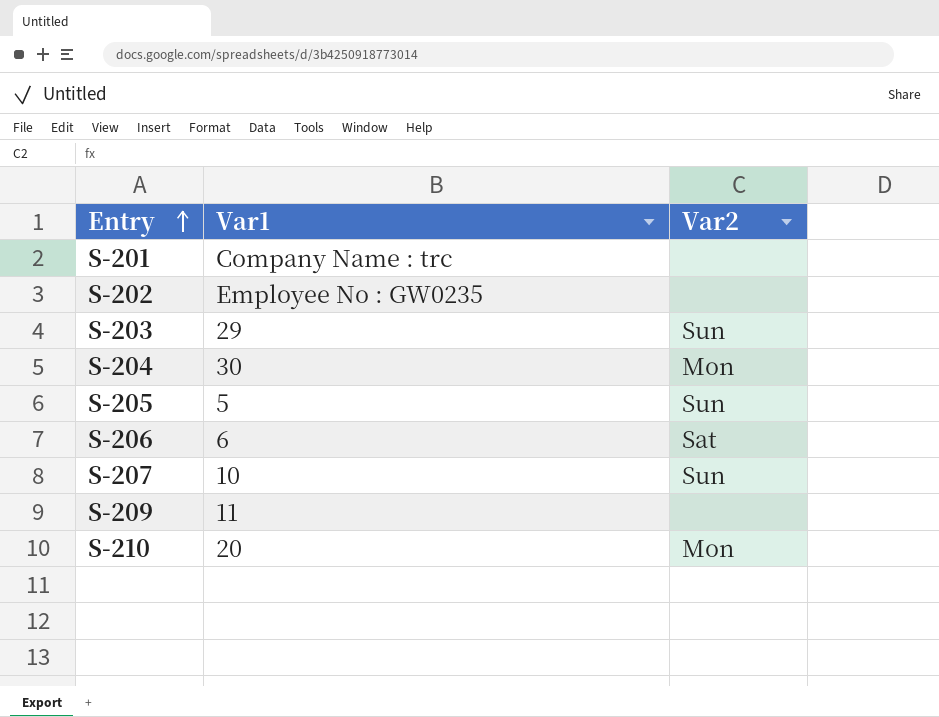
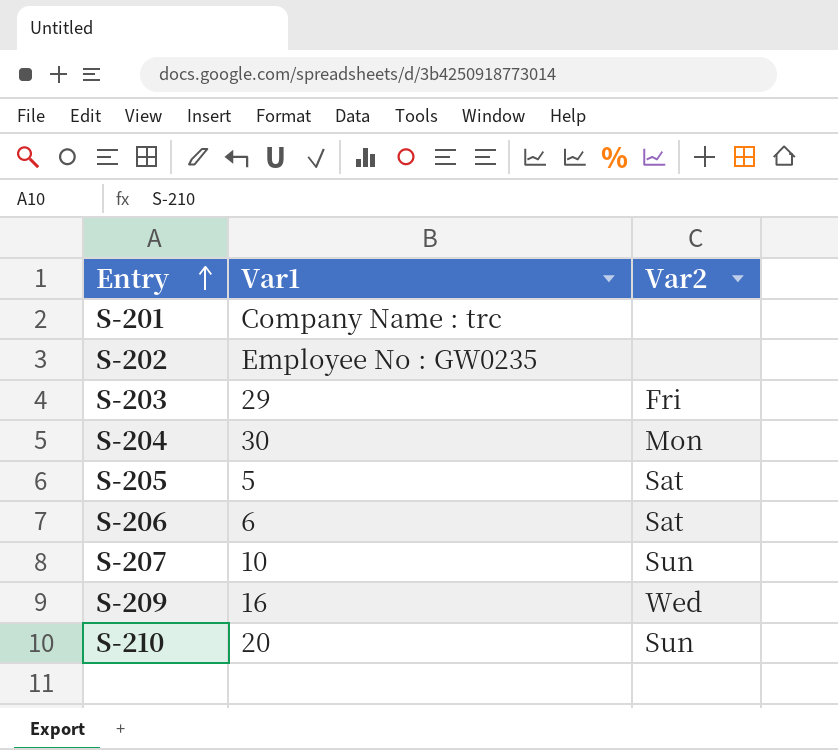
S-203 | Var2: Sun -> Fri
S-205 | Var2: Sun -> Sat
S-209 | Var1: 11 -> 16
S-209 | Var2: none -> Wed
S-210 | Var2: Mon -> Sun

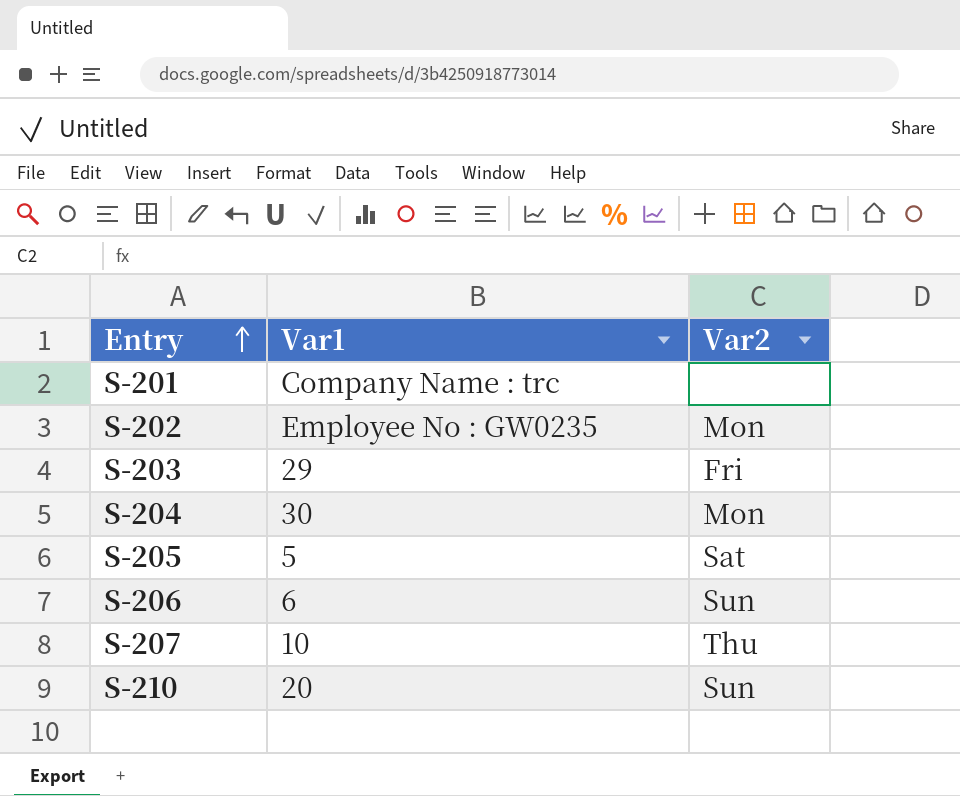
row S-209: 16 | Wed -> none
S-202 | Var2: none -> Mon
S-206 | Var2: Sat -> Sun
S-207 | Var2: Sun -> Thu

